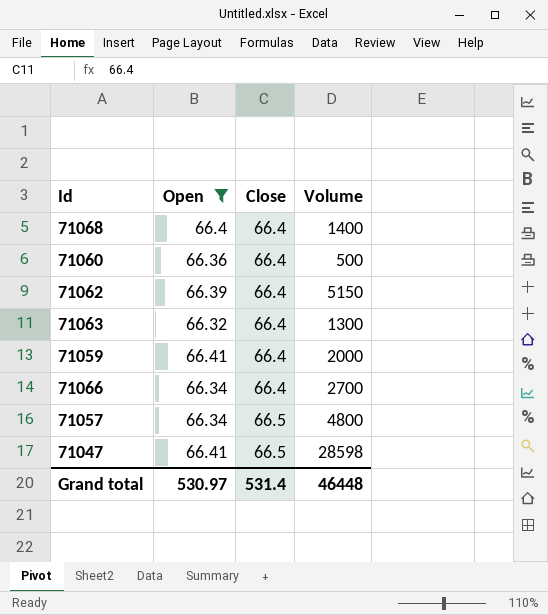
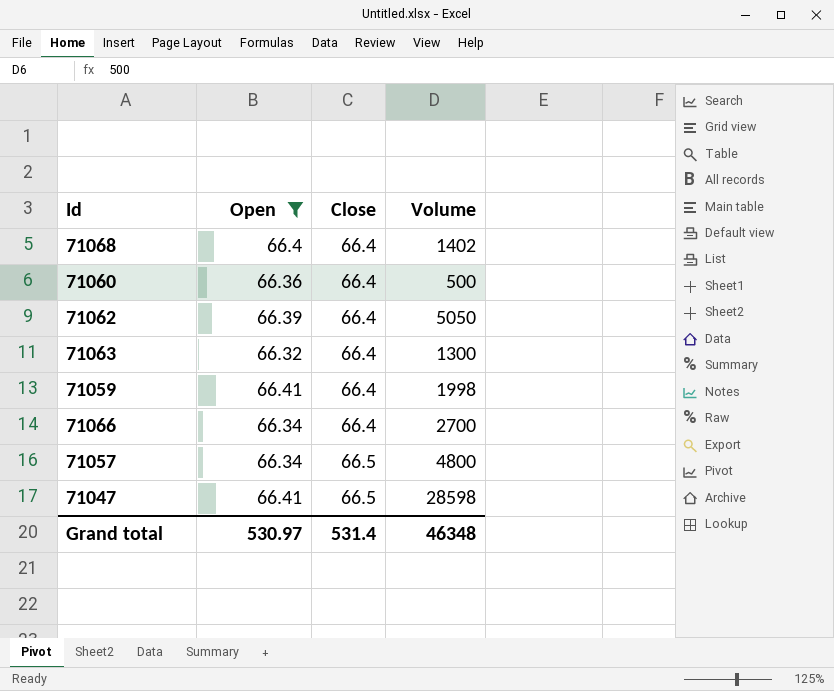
71068 | Volume: 1400 -> 1402
71062 | Volume: 5150 -> 5050
71059 | Volume: 2000 -> 1998
Grand total | Volume: 46448 -> 46348

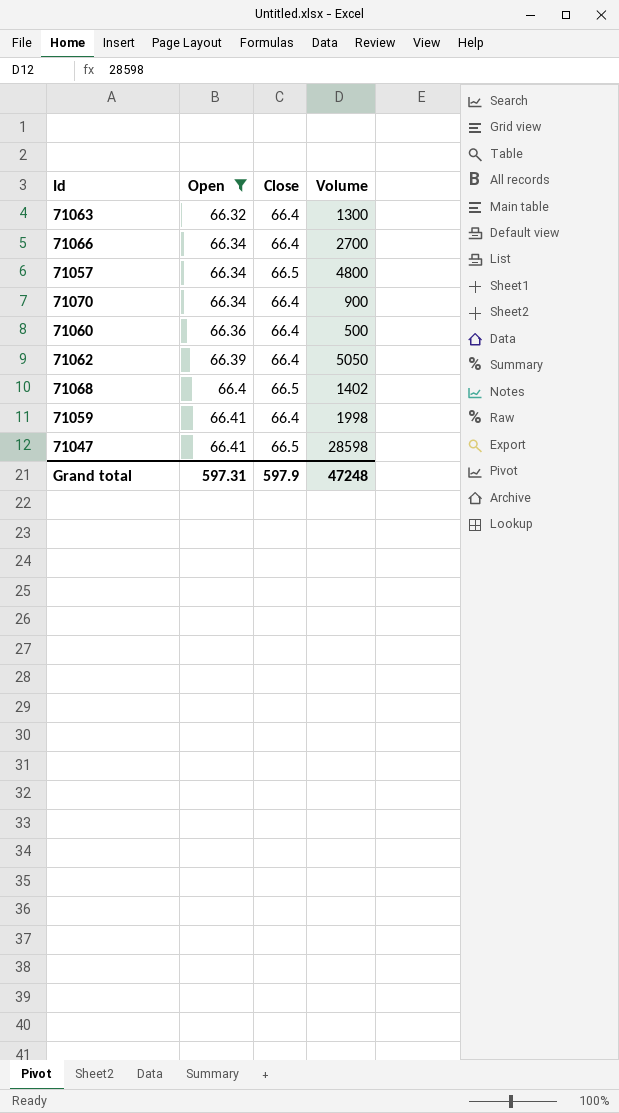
row order: Close ascending -> Open ascending
row 71070: none -> 66.34 | 66.4 | 900
71068 | Close: 66.4 -> 66.5
Grand total | Open: 530.97 -> 597.31
Grand total | Close: 531.4 -> 597.9
Grand total | Volume: 46348 -> 47248

